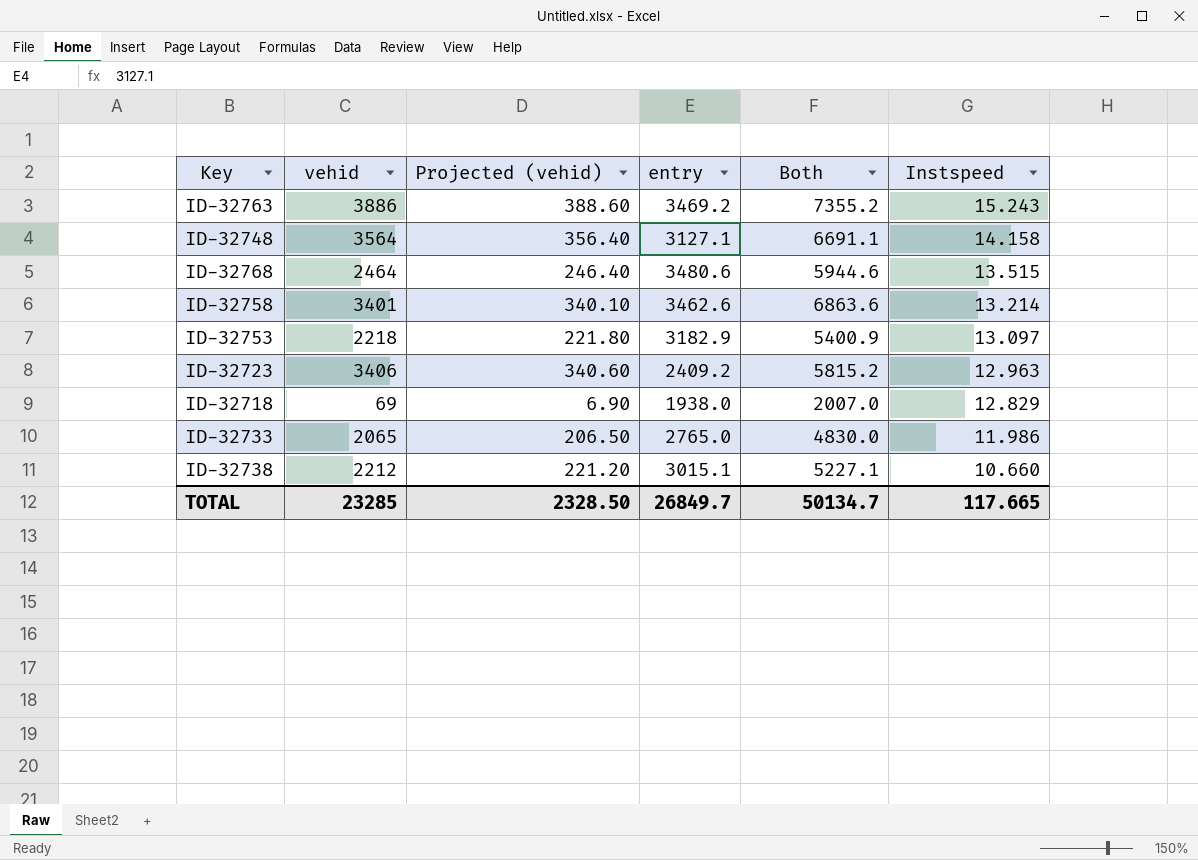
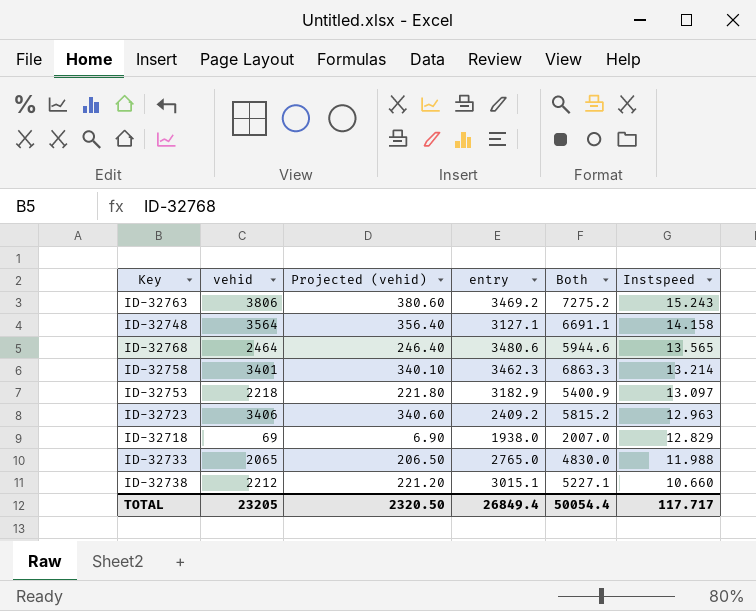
ID-32763 | vehid: 3886 -> 3806
ID-32763 | Projected (vehid): 388.60 -> 380.60
ID-32763 | Both: 7355.2 -> 7275.2
ID-32768 | Instspeed: 13.515 -> 13.565
ID-32758 | entry: 3462.6 -> 3462.3
ID-32758 | Both: 6863.6 -> 6863.3
ID-32733 | Instspeed: 11.986 -> 11.988
TOTAL | vehid: 23285 -> 23205
TOTAL | Projected (vehid): 2328.50 -> 2320.50
TOTAL | entry: 26849.7 -> 26849.4
TOTAL | Both: 50134.7 -> 50054.4
TOTAL | Instspeed: 117.665 -> 117.717

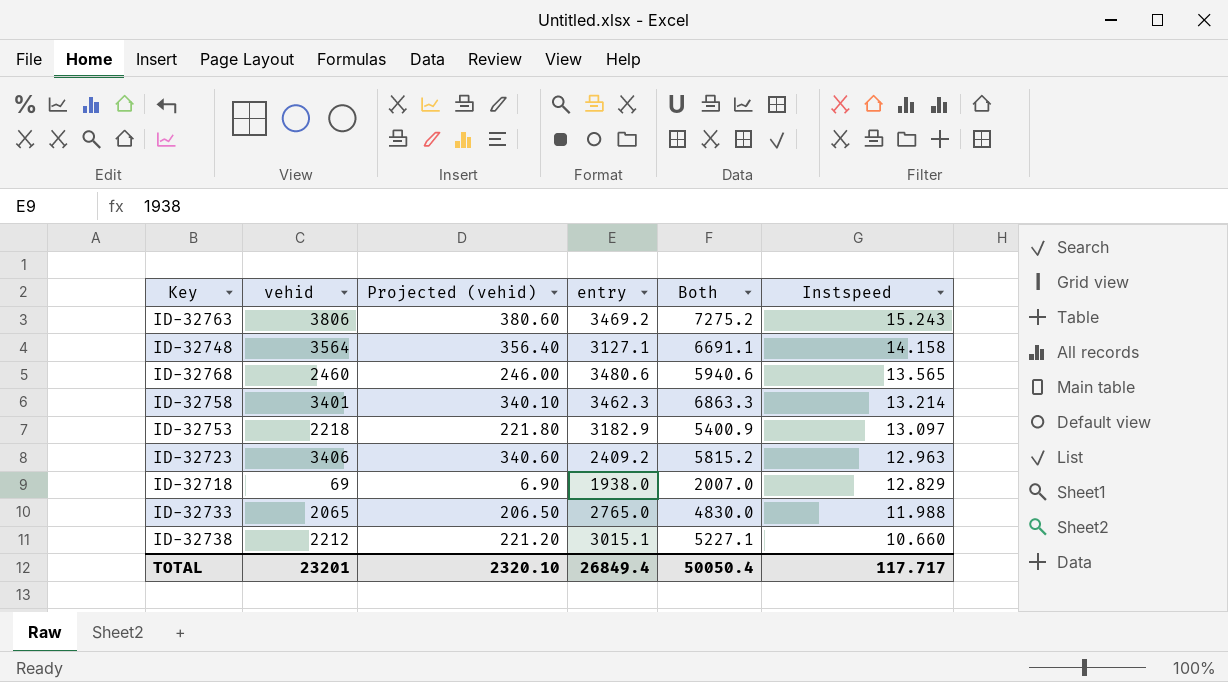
ID-32768 | vehid: 2464 -> 2460
ID-32768 | Projected (vehid): 246.40 -> 246.00
ID-32768 | Both: 5944.6 -> 5940.6
TOTAL | vehid: 23205 -> 23201
TOTAL | Projected (vehid): 2320.50 -> 2320.10
TOTAL | Both: 50054.4 -> 50050.4

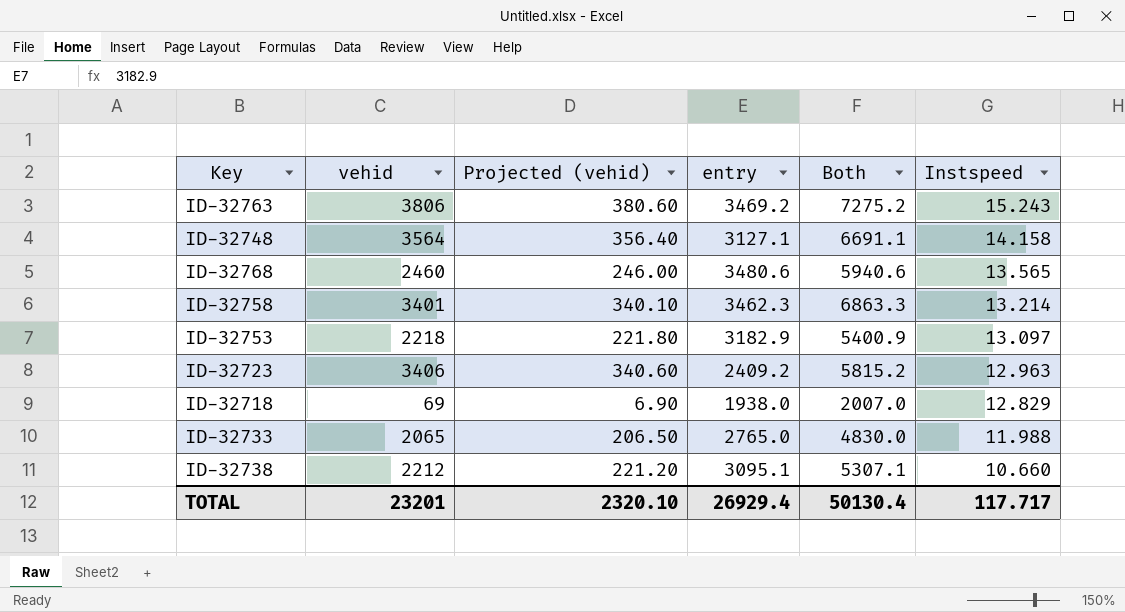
ID-32738 | entry: 3015.1 -> 3095.1
ID-32738 | Both: 5227.1 -> 5307.1
TOTAL | entry: 26849.4 -> 26929.4
TOTAL | Both: 50050.4 -> 50130.4

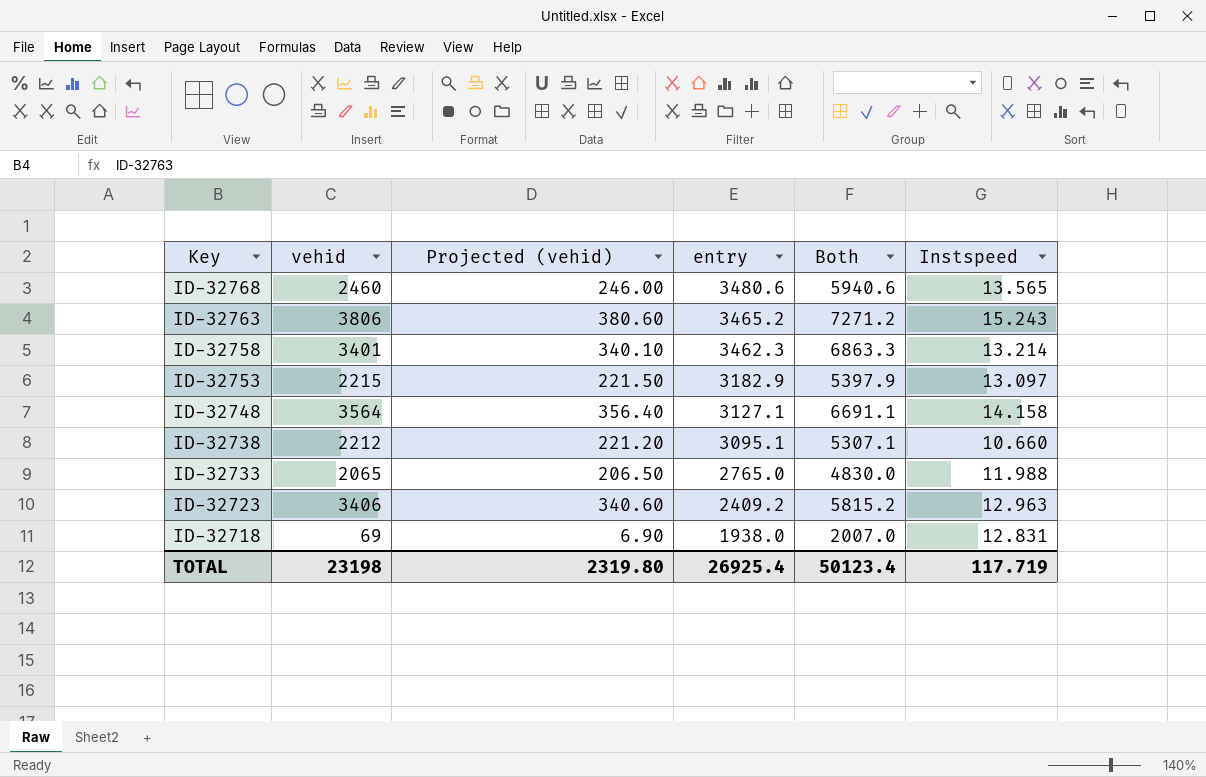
row order: Instspeed descending -> Key descending
ID-32763 | entry: 3469.2 -> 3465.2
ID-32763 | Both: 7275.2 -> 7271.2
ID-32753 | vehid: 2218 -> 2215
ID-32753 | Projected (vehid): 221.80 -> 221.50
ID-32753 | Both: 5400.9 -> 5397.9
ID-32718 | Instspeed: 12.829 -> 12.831
TOTAL | vehid: 23201 -> 23198
TOTAL | Projected (vehid): 2320.10 -> 2319.80
TOTAL | entry: 26929.4 -> 26925.4
TOTAL | Both: 50130.4 -> 50123.4
TOTAL | Instspeed: 117.717 -> 117.719

